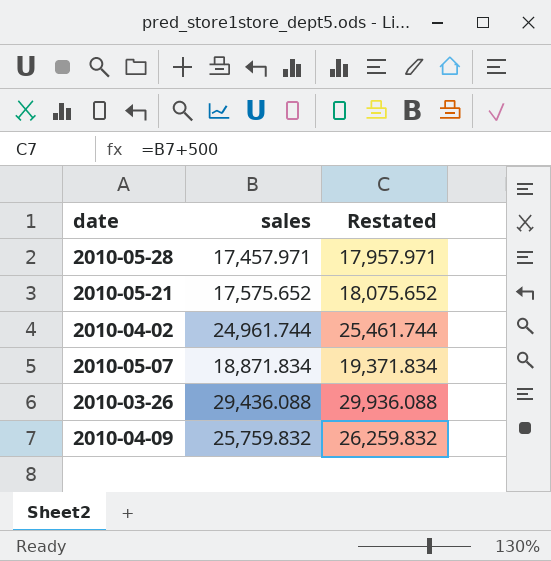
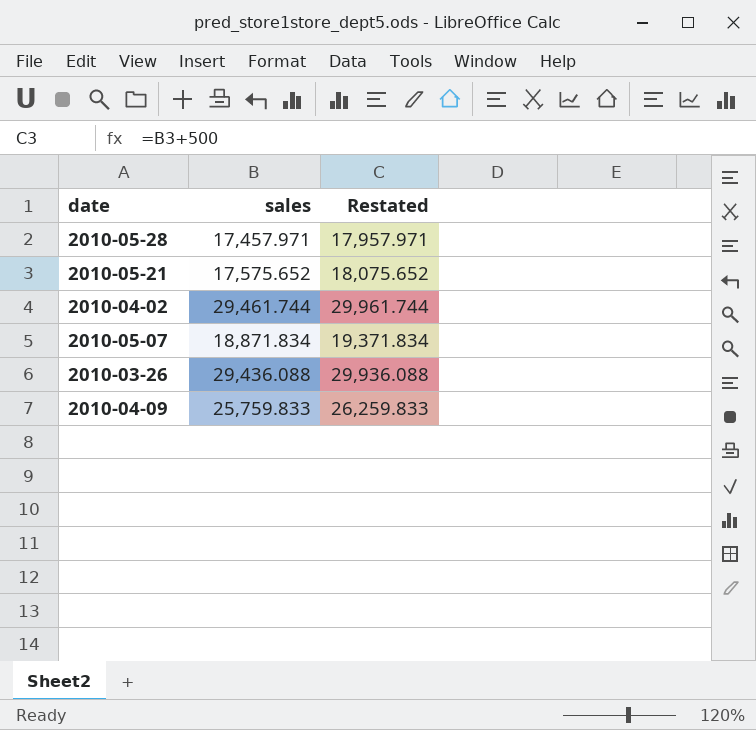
2010-04-02 | sales: 24,961.744 -> 29,461.744
2010-04-02 | Restated: 25,461.744 -> 29,961.744
2010-04-09 | sales: 25,759.832 -> 25,759.833
2010-04-09 | Restated: 26,259.832 -> 26,259.833

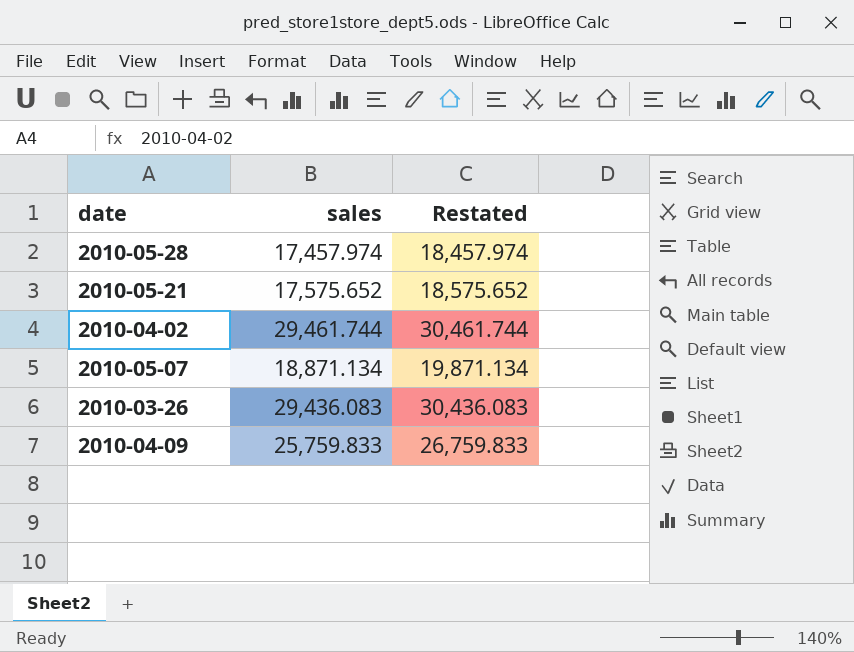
column Restated | formula: [sales] + 500 -> [sales] + 1000
2010-05-28 | sales: 17,457.971 -> 17,457.974
2010-05-07 | sales: 18,871.834 -> 18,871.134
2010-03-26 | sales: 29,436.088 -> 29,436.083

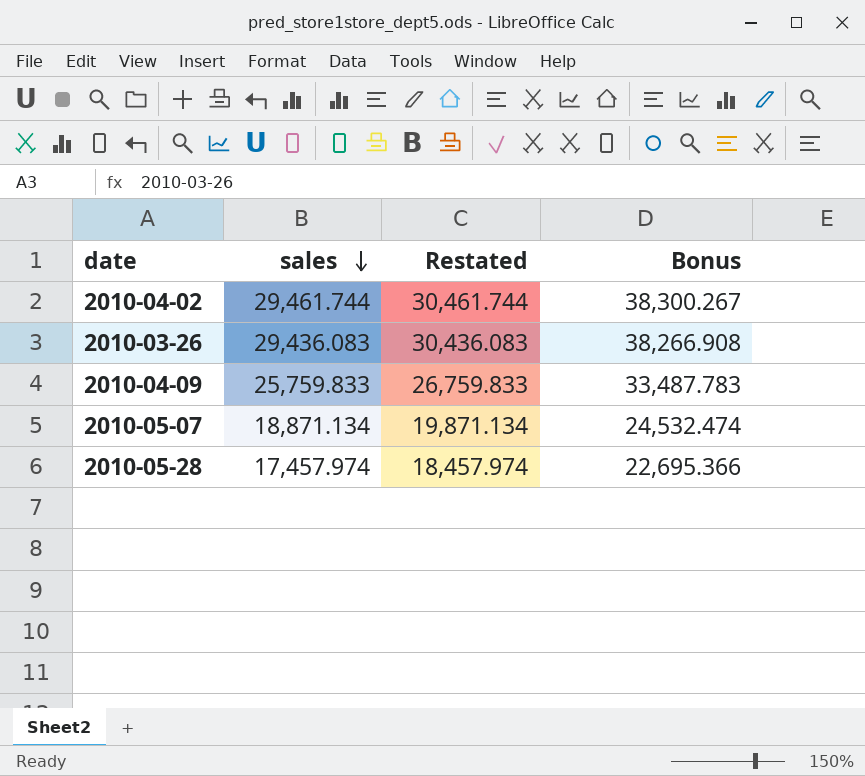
row order: none -> sales descending
column Bonus | formula: none -> [sales] * 1.3
row 2010-05-21: 17,575.652 | 18,575.652 -> none

